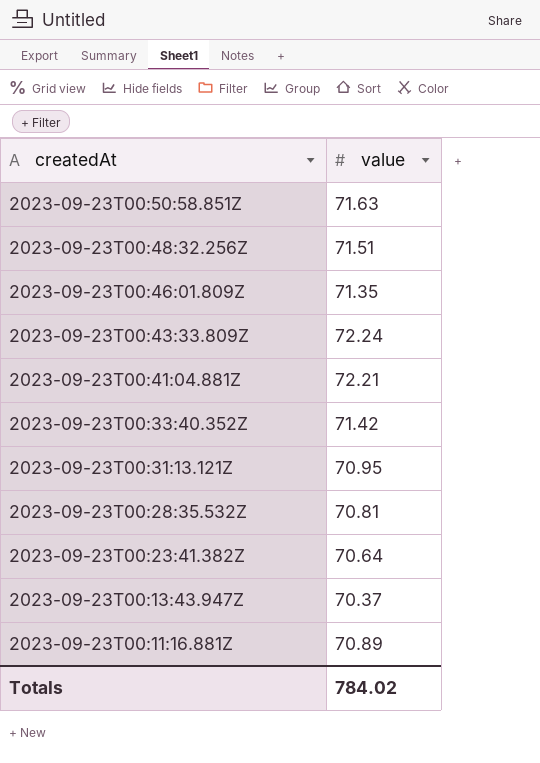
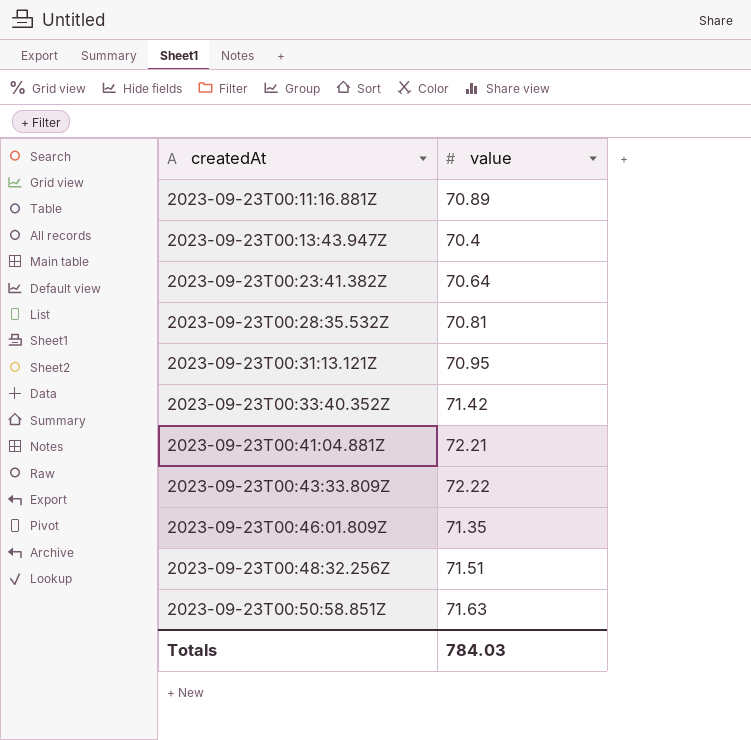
row order: createdAt descending -> createdAt ascending
2023-09-23T00:13:43.947Z | value: 70.37 -> 70.4
2023-09-23T00:43:33.809Z | value: 72.24 -> 72.22
Totals | value: 784.02 -> 784.03

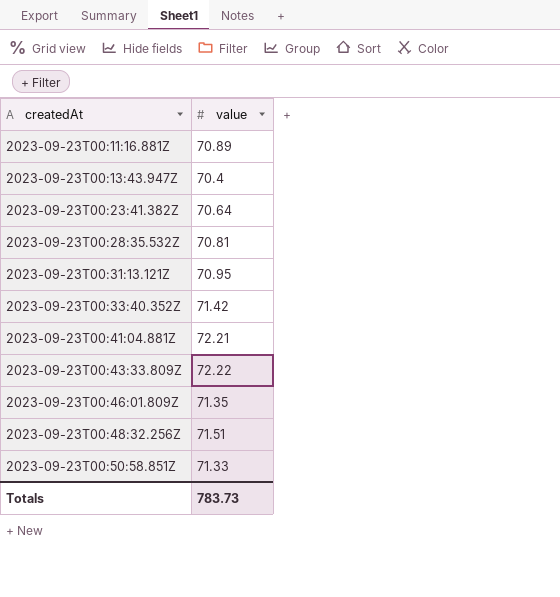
2023-09-23T00:50:58.851Z | value: 71.63 -> 71.33
Totals | value: 784.03 -> 783.73

